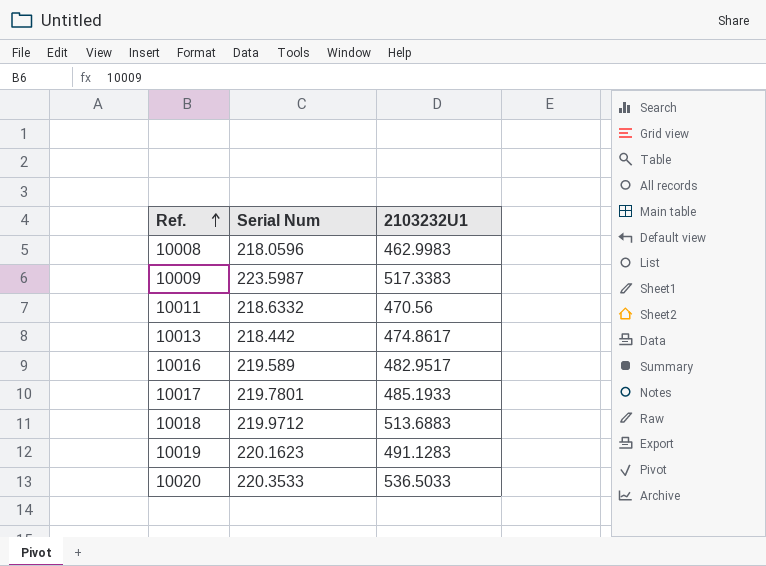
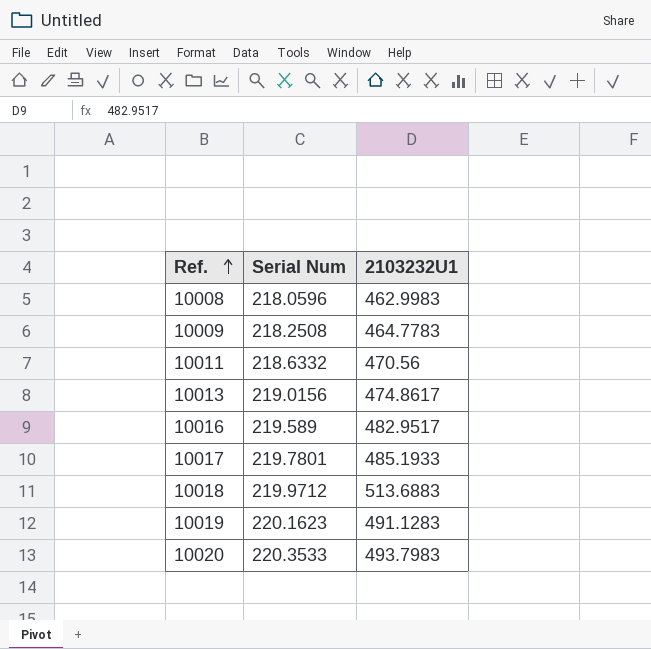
10009 | Serial Num: 223.5987 -> 218.2508
10009 | 2103232U1: 517.3383 -> 464.7783
10013 | Serial Num: 218.442 -> 219.0156
10020 | 2103232U1: 536.5033 -> 493.7983

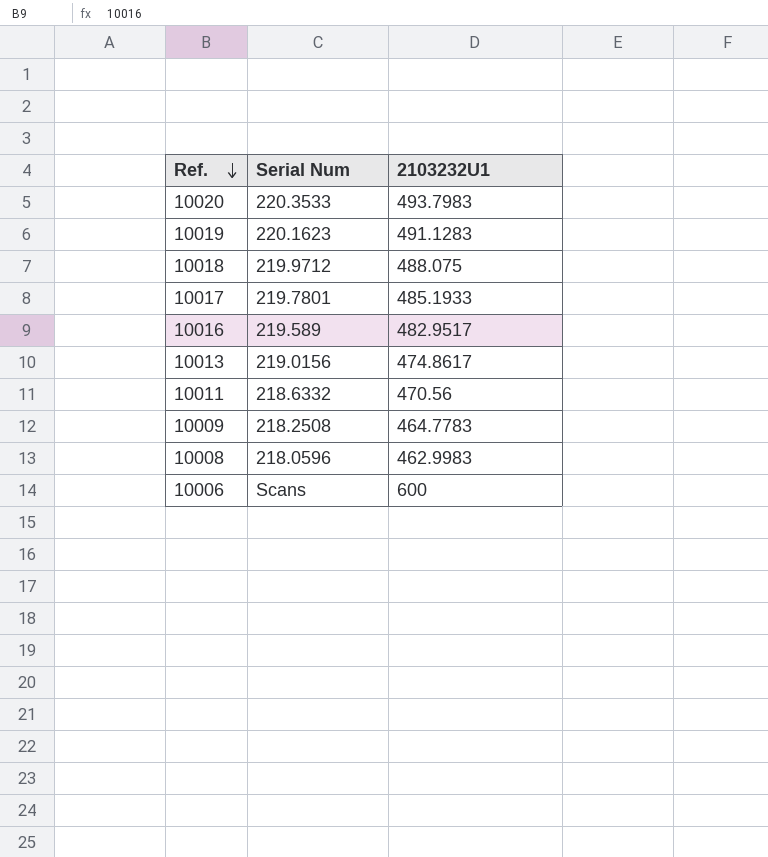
row order: Ref. ascending -> Ref. descending
10018 | 2103232U1: 513.6883 -> 488.075
row 10006: none -> Scans | 600

